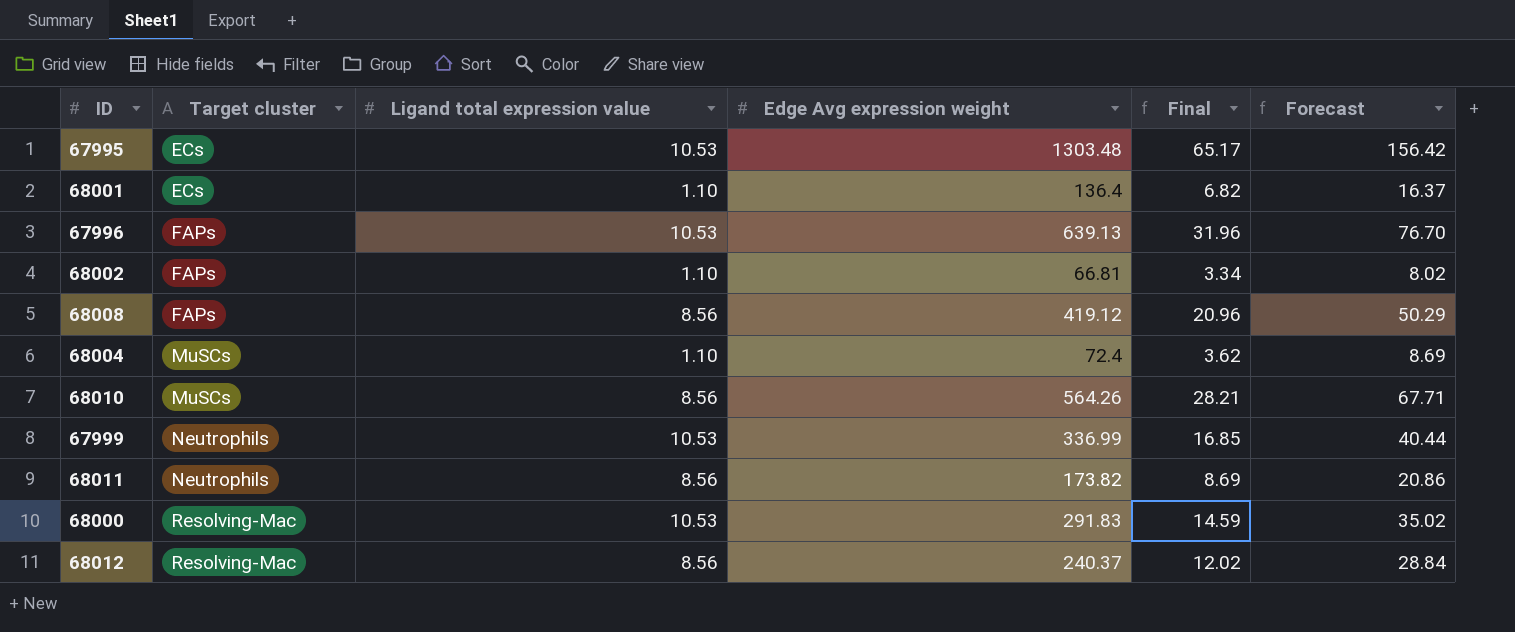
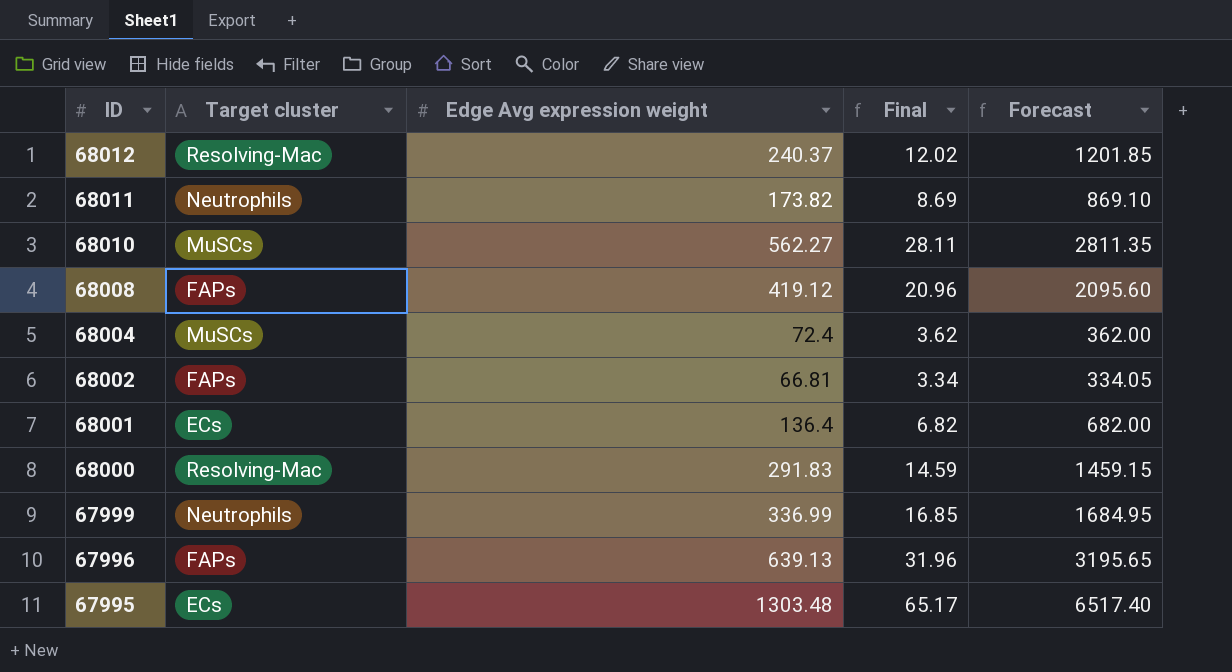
row order: Target cluster ascending -> ID descending
column Ligand total expression value | position: 3 -> none
column Forecast | formula: [Edge Avg expression weight] * 0.12 -> [Edge Avg expression weight] * 5
68010 | Edge Avg expression weight: 564.26 -> 562.27
68010 | Final: 28.21 -> 28.11

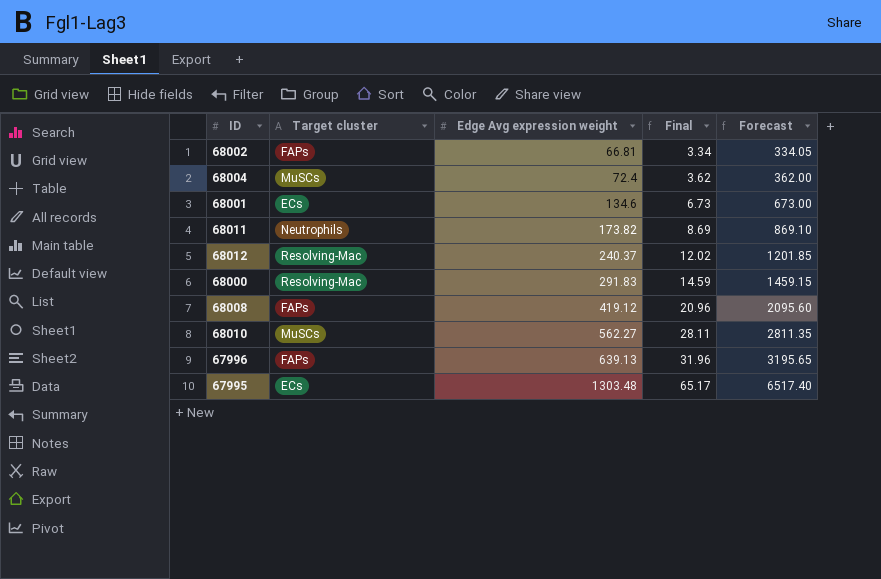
row order: ID descending -> Edge Avg expression weight ascending
row 67999: Neutrophils | 336.99 | 16.85 | 1684.95 -> none
68001 | Edge Avg expression weight: 136.4 -> 134.6
68001 | Final: 6.82 -> 6.73
68001 | Forecast: 682.00 -> 673.00

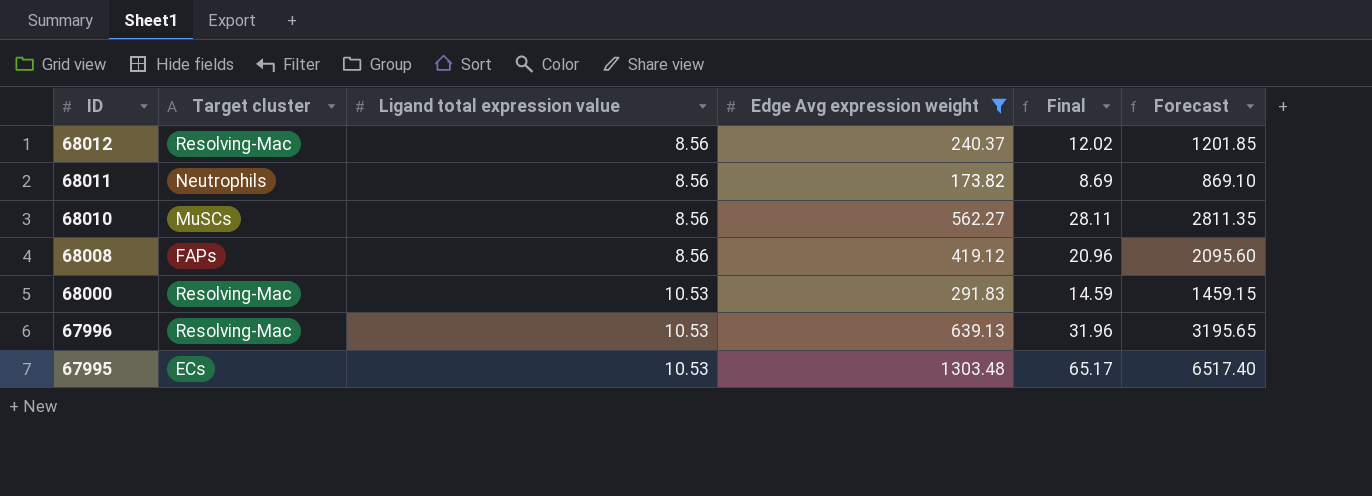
filter: none -> Edge Avg expression weight >= 173.82
row order: Edge Avg expression weight ascending -> ID descending
column Ligand total expression value | position: none -> 3
67996 | Target cluster: FAPs -> Resolving-Mac

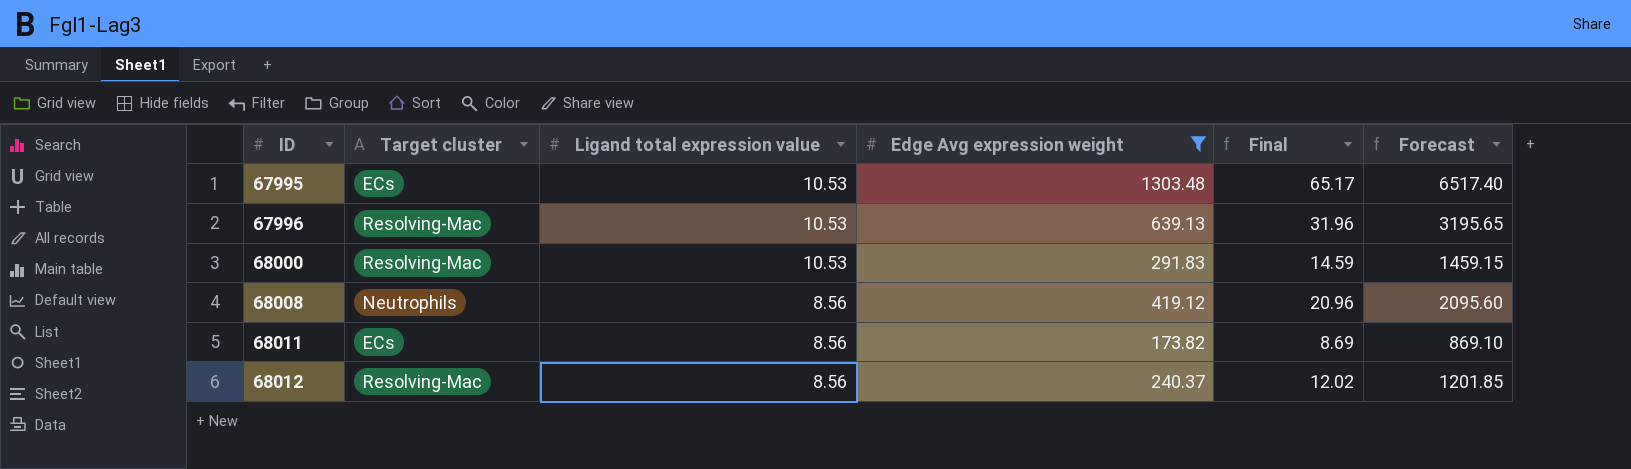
row order: ID descending -> ID ascending
row 68010: MuSCs | 8.56 | 562.27 | 28.11 | 2811.35 -> none
68008 | Target cluster: FAPs -> Neutrophils
68011 | Target cluster: Neutrophils -> ECs

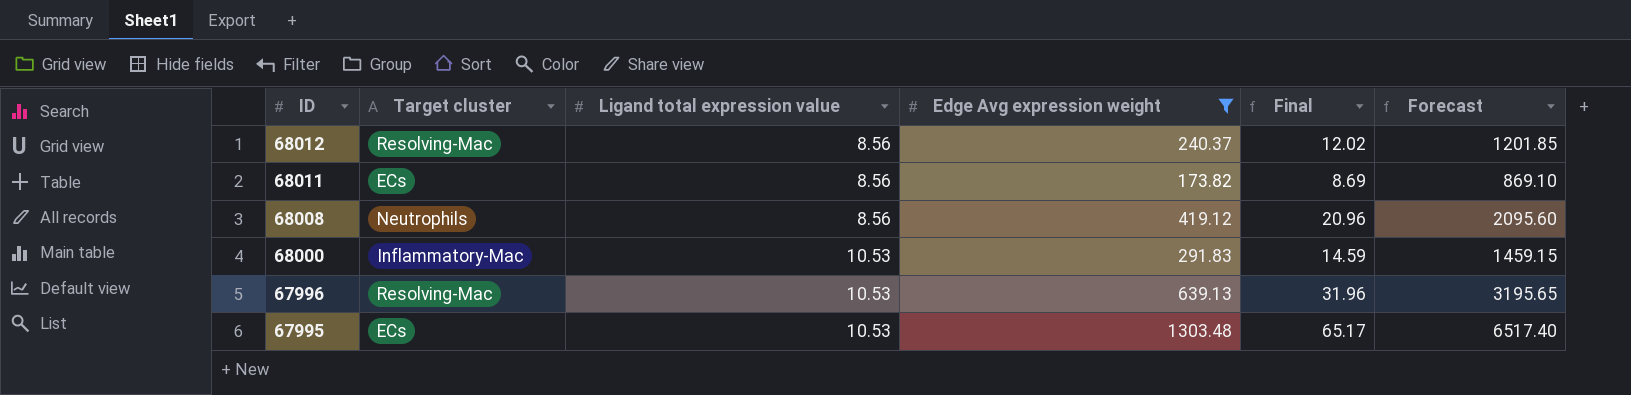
row order: ID ascending -> ID descending
68000 | Target cluster: Resolving-Mac -> Inflammatory-Mac

